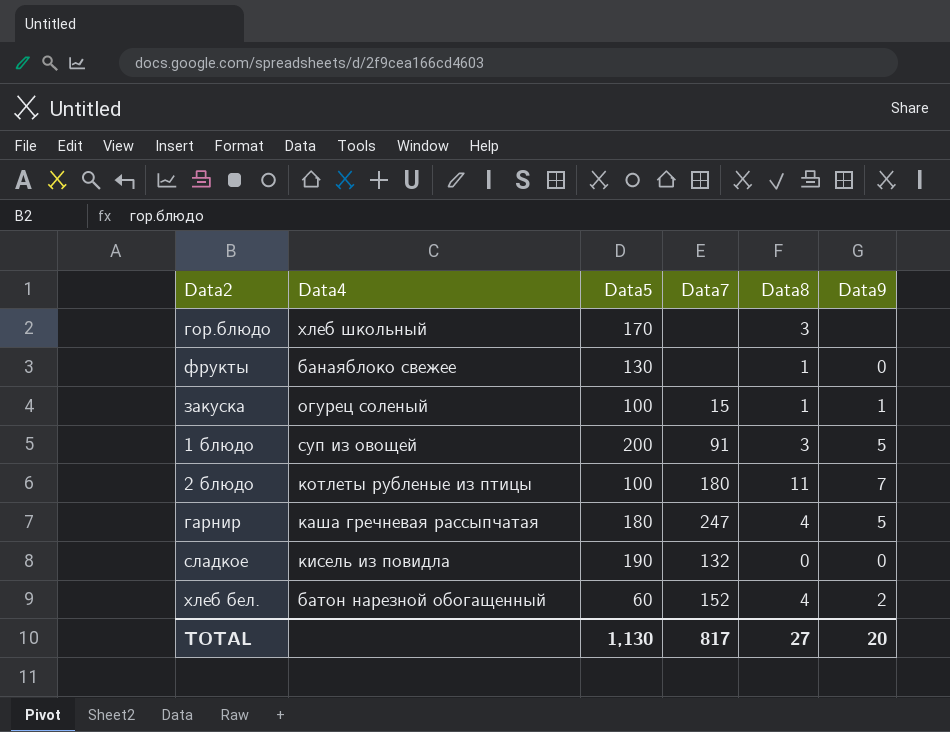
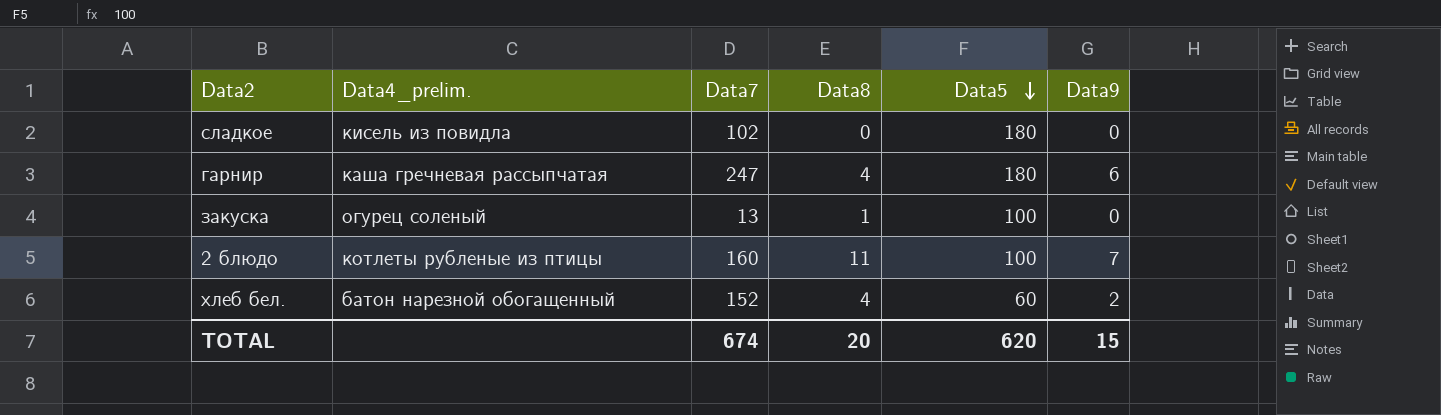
row order: none -> Data5 descending
column name: Data4 -> Data4_prelim.
column Data5 | position: 3 -> 5
row гор.блюдо: хлеб школьный | 170 | none | 3 | none -> none
row фрукты: банаяблоко свежее | 130 | none | 1 | 0 -> none
row 1 блюдо: суп из овощей | 200 | 91 | 3 | 5 -> none
сладкое | Data7: 132 -> 102
сладкое | Data5: 190 -> 180
гарнир | Data9: 5 -> 6
закуска | Data7: 15 -> 13
закуска | Data9: 1 -> 0
2 блюдо | Data7: 180 -> 160
TOTAL | Data7: 817 -> 674
TOTAL | Data8: 27 -> 20
TOTAL | Data5: 1,130 -> 620
TOTAL | Data9: 20 -> 15

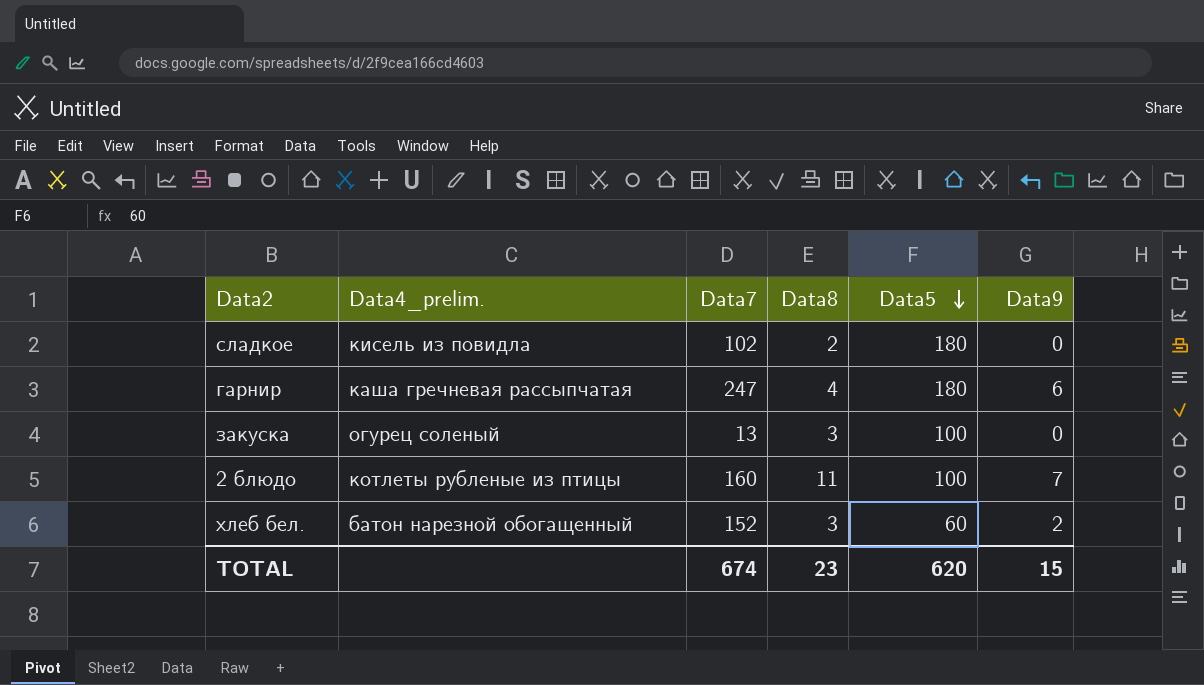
сладкое | Data8: 0 -> 2
закуска | Data8: 1 -> 3
хлеб бел. | Data8: 4 -> 3
TOTAL | Data8: 20 -> 23

